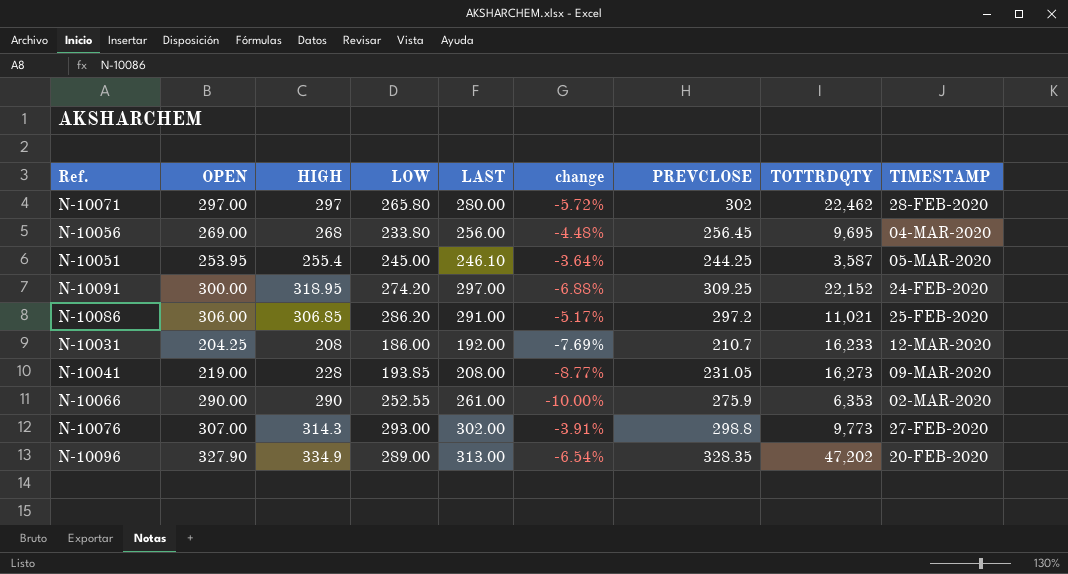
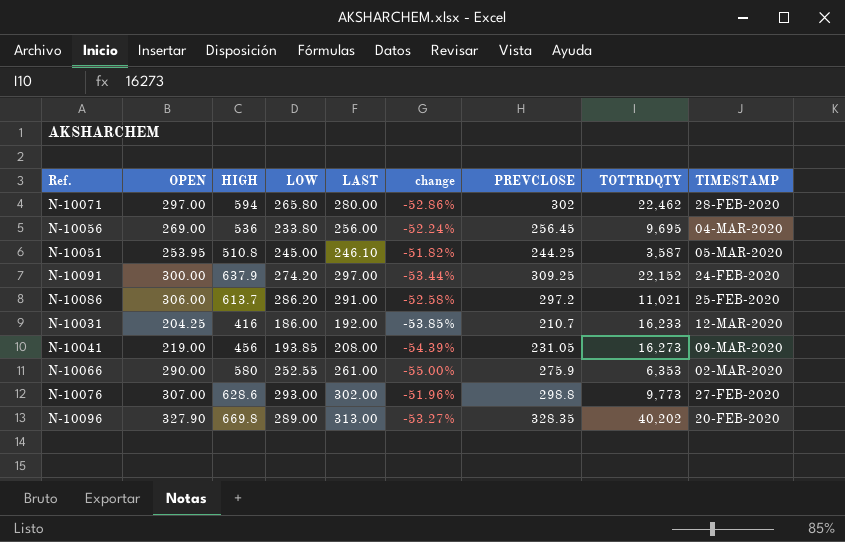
N-10071 | HIGH: 297 -> 594
N-10071 | change: -5.72% -> -52.86%
N-10056 | HIGH: 268 -> 536
N-10056 | change: -4.48% -> -52.24%
N-10051 | HIGH: 255.4 -> 510.8
N-10051 | change: -3.64% -> -51.82%
N-10091 | HIGH: 318.95 -> 637.9
N-10091 | change: -6.88% -> -53.44%
N-10086 | HIGH: 306.85 -> 613.7
N-10086 | change: -5.17% -> -52.58%
N-10031 | HIGH: 208 -> 416
N-10031 | change: -7.69% -> -53.85%
N-10041 | HIGH: 228 -> 456
N-10041 | change: -8.77% -> -54.39%
N-10066 | HIGH: 290 -> 580
N-10066 | change: -10.00% -> -55.00%
N-10076 | HIGH: 314.3 -> 628.6
N-10076 | change: -3.91% -> -51.96%
N-10096 | HIGH: 334.9 -> 669.8
N-10096 | change: -6.54% -> -53.27%
N-10096 | TOTTRDQTY: 47,202 -> 40,202

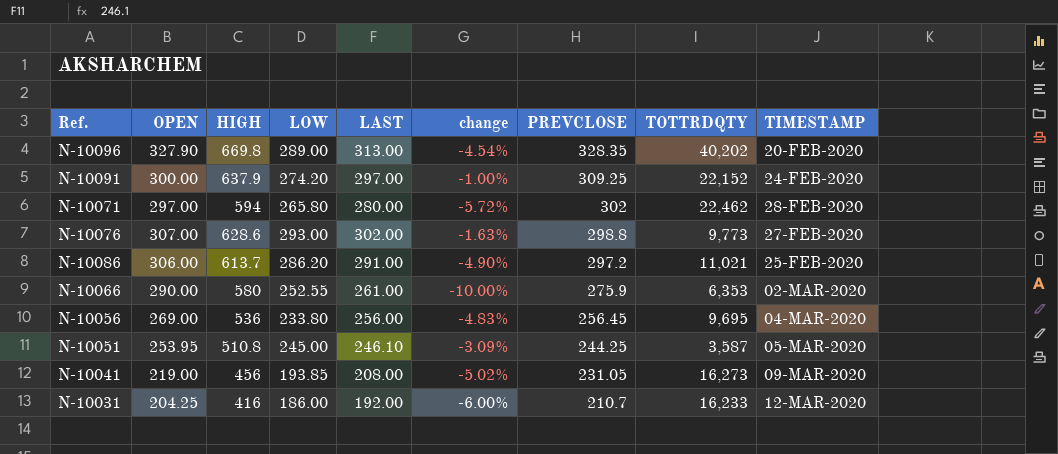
row order: none -> PREVCLOSE descending
column change | formula: ([LAST] - [HIGH]) / [HIGH] -> ([LAST] - [OPEN]) / [OPEN]

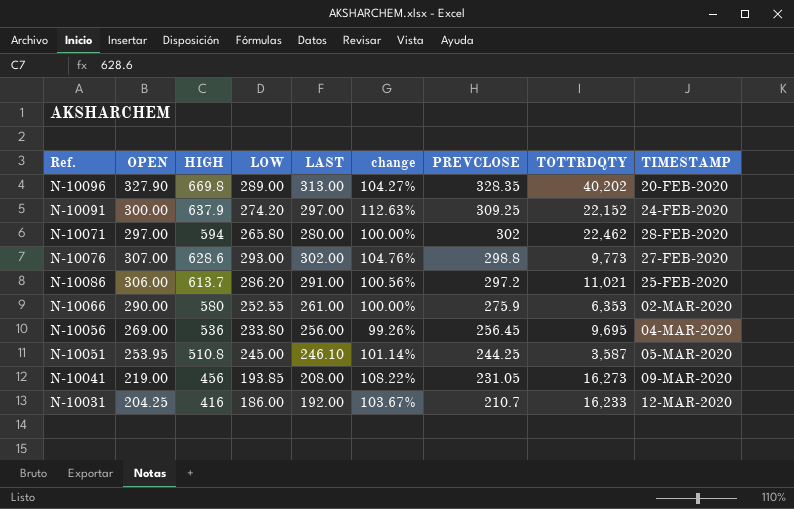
column change | formula: ([LAST] - [OPEN]) / [OPEN] -> ([HIGH] - [OPEN]) / [OPEN]

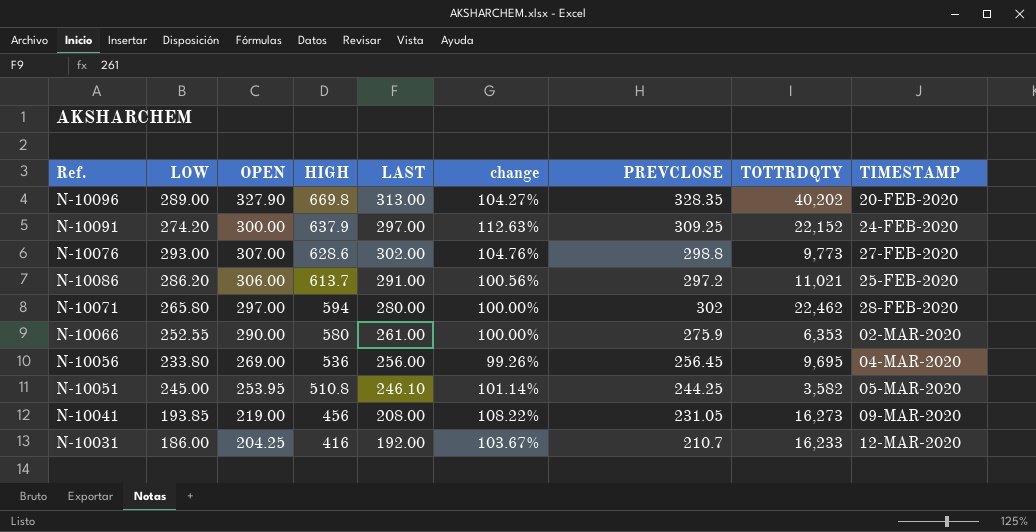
row order: PREVCLOSE descending -> HIGH descending
column LOW | position: 4 -> 2
N-10051 | TOTTRDQTY: 3,587 -> 3,582

